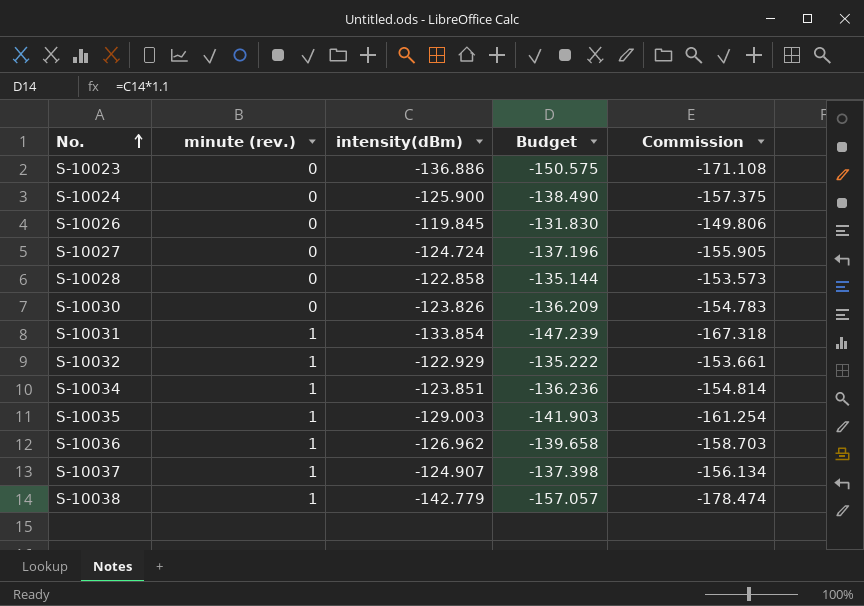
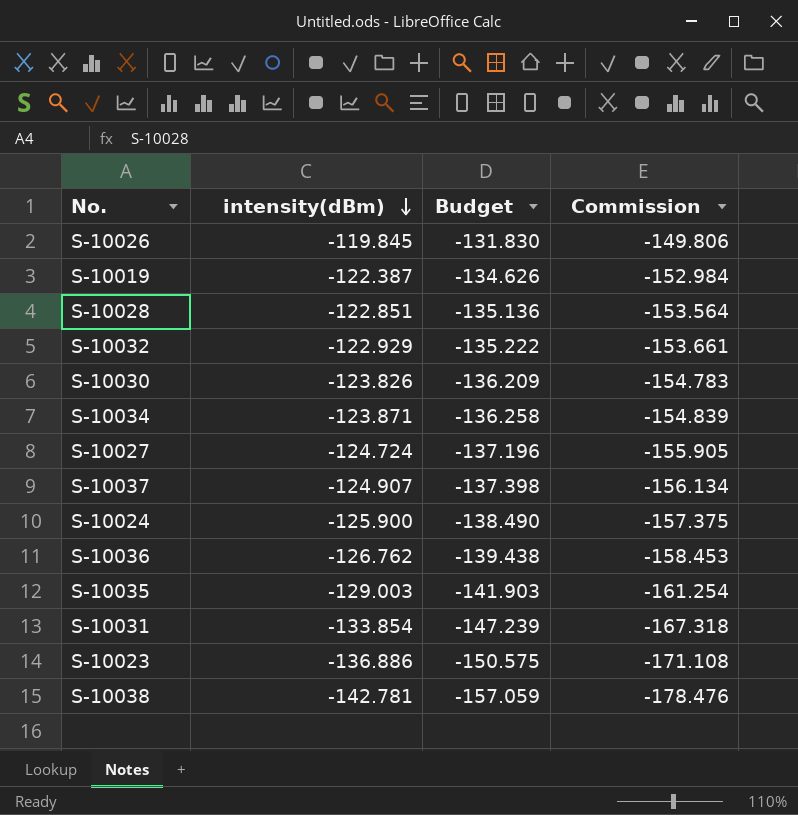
row order: No. ascending -> intensity(dBm) descending
column minute (rev.) | position: 2 -> none
row S-10019: none -> -122.387 | -134.626 | -152.984
S-10028 | intensity(dBm): -122.858 -> -122.851
S-10028 | Budget: -135.144 -> -135.136
S-10028 | Commission: -153.573 -> -153.564
S-10034 | intensity(dBm): -123.851 -> -123.871
S-10034 | Budget: -136.236 -> -136.258
S-10034 | Commission: -154.814 -> -154.839
S-10036 | intensity(dBm): -126.962 -> -126.762
S-10036 | Budget: -139.658 -> -139.438
S-10036 | Commission: -158.703 -> -158.453
S-10038 | intensity(dBm): -142.779 -> -142.781
S-10038 | Budget: -157.057 -> -157.059
S-10038 | Commission: -178.474 -> -178.476

